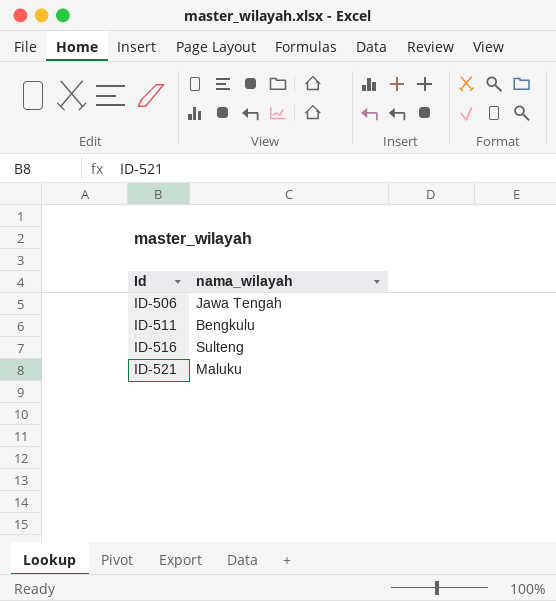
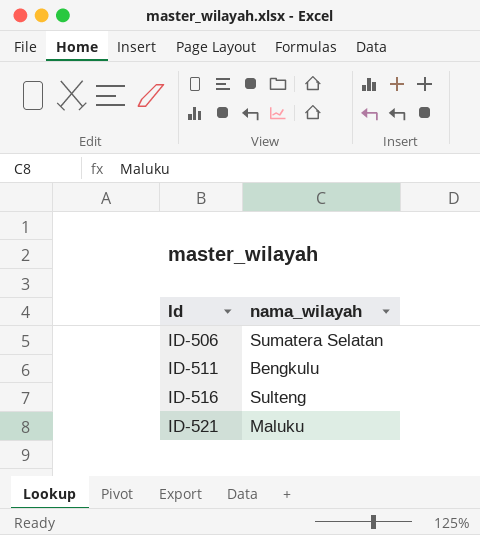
ID-506 | nama_wilayah: Jawa Tengah -> Sumatera Selatan

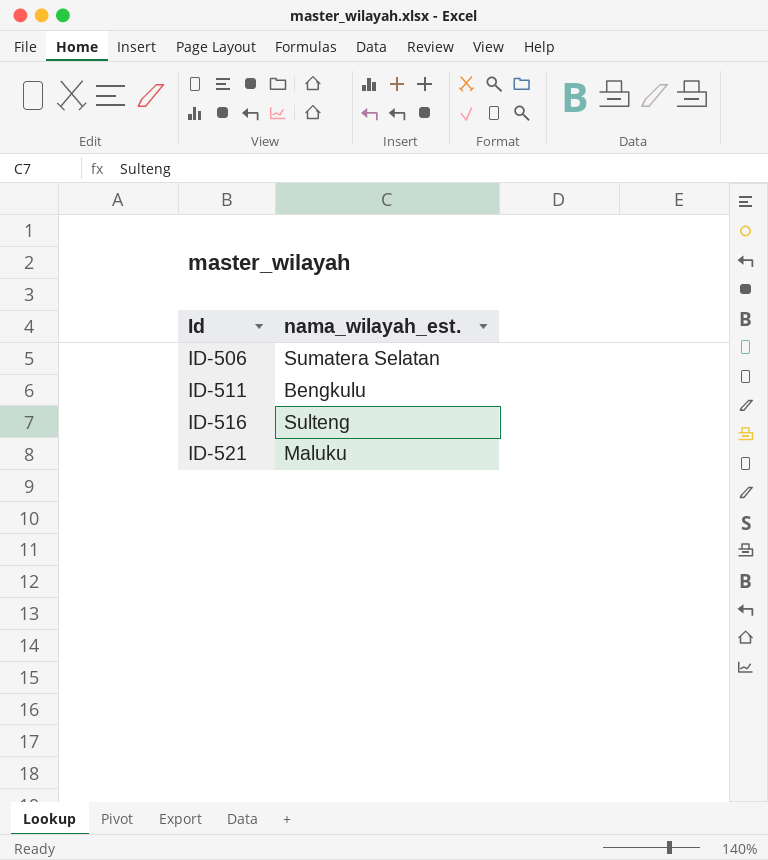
column name: nama_wilayah -> nama_wilayah_est.

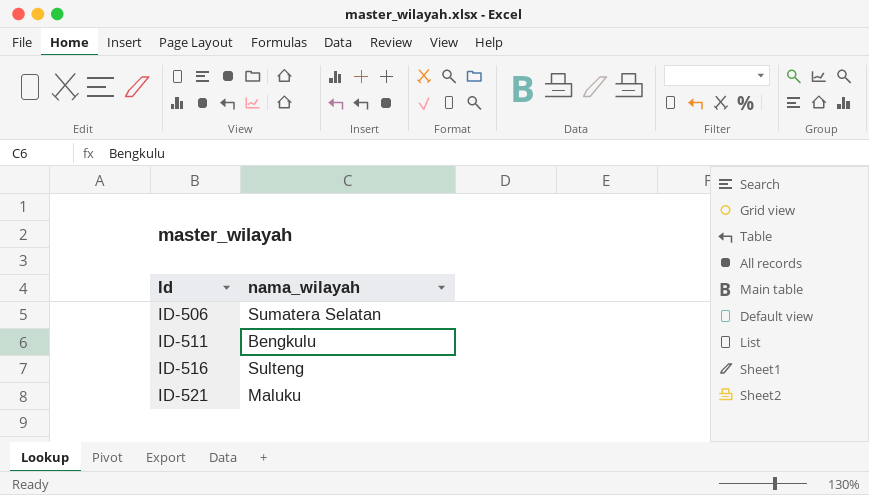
column name: nama_wilayah_est. -> nama_wilayah

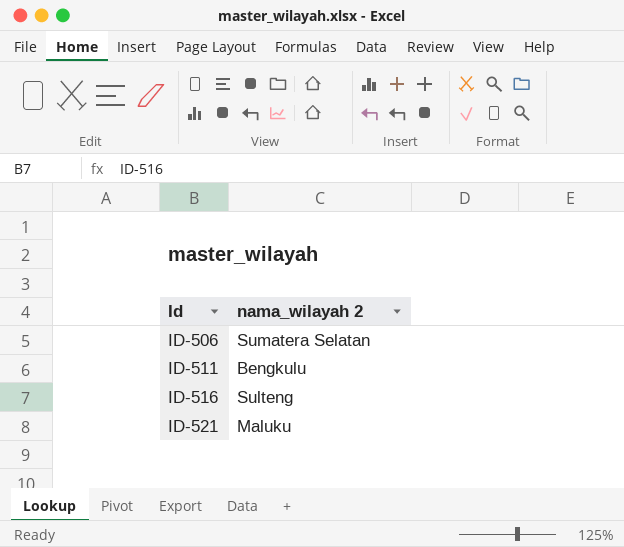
column name: nama_wilayah -> nama_wilayah 2

